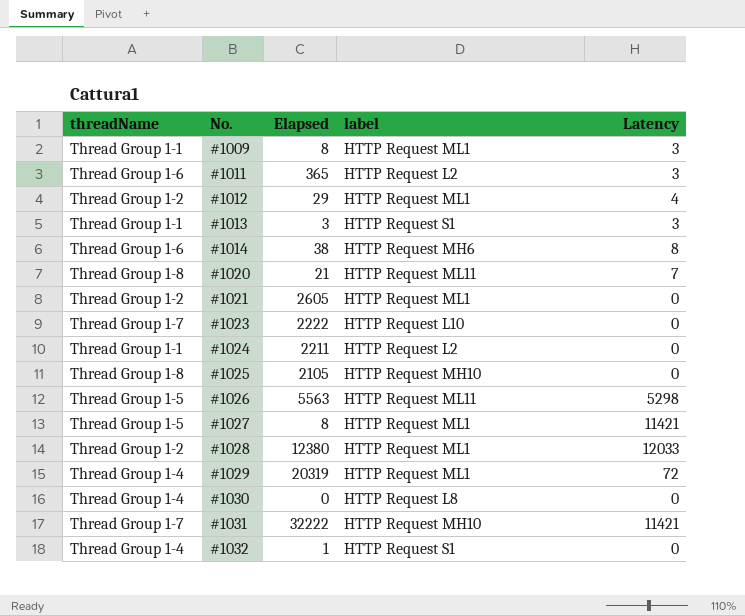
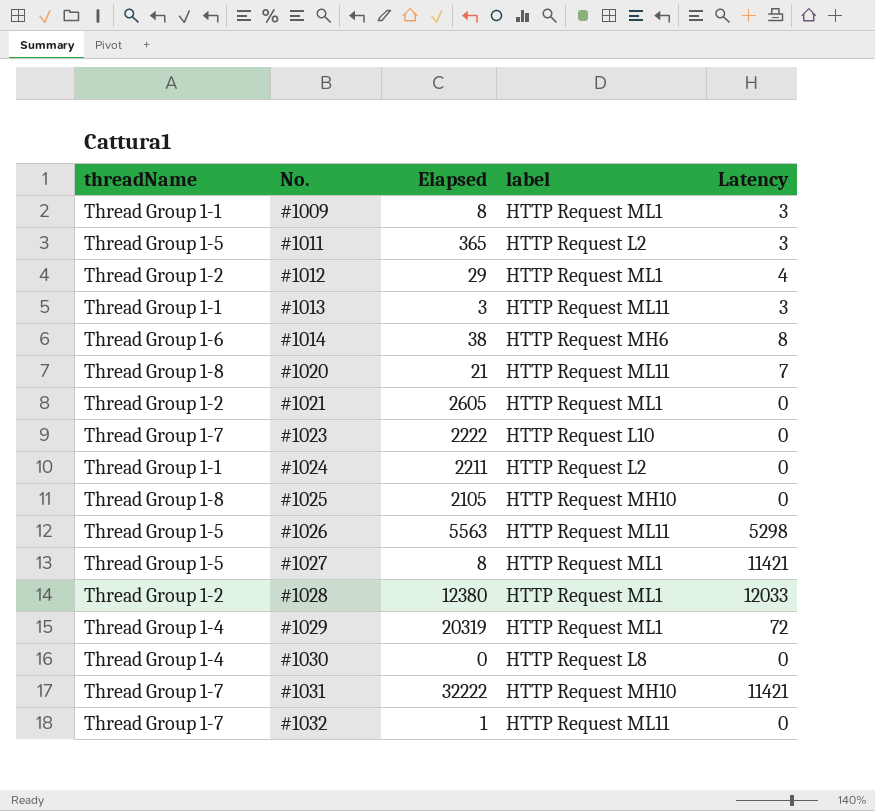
#1011 | threadName: Thread Group 1-6 -> Thread Group 1-5
#1013 | label: HTTP Request S1 -> HTTP Request ML11
#1032 | threadName: Thread Group 1-4 -> Thread Group 1-7
#1032 | label: HTTP Request S1 -> HTTP Request ML11

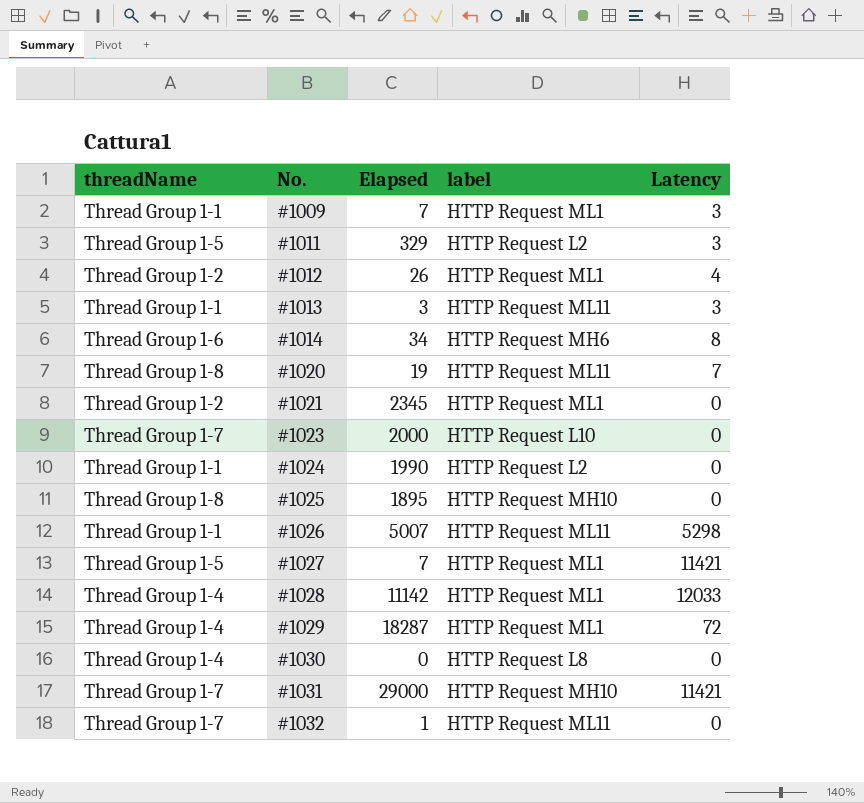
#1009 | Elapsed: 8 -> 7
#1011 | Elapsed: 365 -> 329
#1012 | Elapsed: 29 -> 26
#1014 | Elapsed: 38 -> 34
#1020 | Elapsed: 21 -> 19
#1021 | Elapsed: 2605 -> 2345
#1023 | Elapsed: 2222 -> 2000
#1024 | Elapsed: 2211 -> 1990
#1025 | Elapsed: 2105 -> 1895
#1026 | threadName: Thread Group 1-5 -> Thread Group 1-1
#1026 | Elapsed: 5563 -> 5007
#1027 | Elapsed: 8 -> 7
#1028 | threadName: Thread Group 1-2 -> Thread Group 1-4
#1028 | Elapsed: 12380 -> 11142
#1029 | Elapsed: 20319 -> 18287
#1031 | Elapsed: 32222 -> 29000

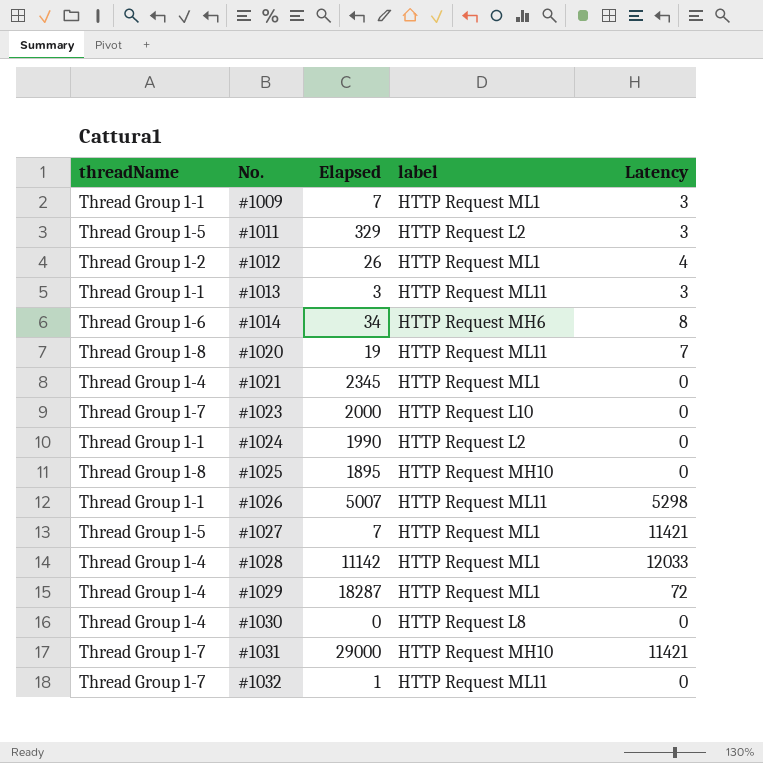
#1021 | threadName: Thread Group 1-2 -> Thread Group 1-4

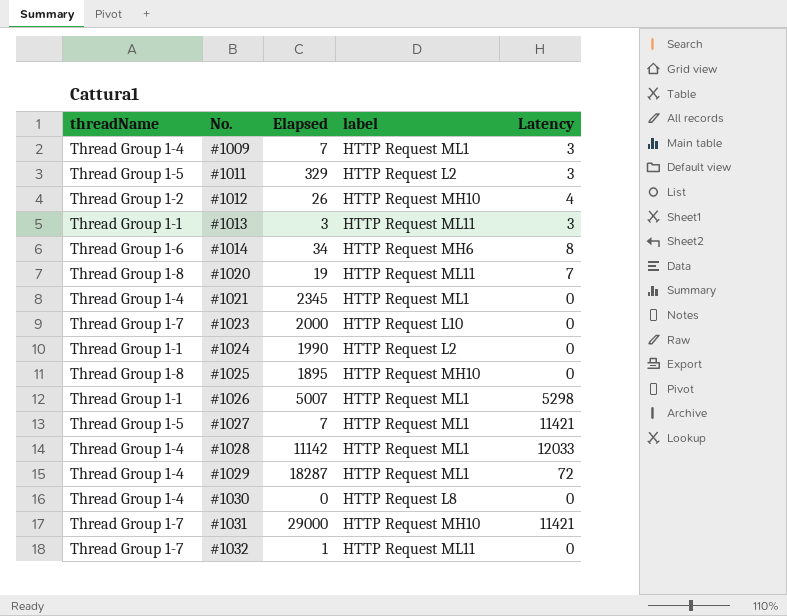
#1009 | threadName: Thread Group 1-1 -> Thread Group 1-4
#1012 | label: HTTP Request ML1 -> HTTP Request MH10
#1026 | label: HTTP Request ML11 -> HTTP Request ML1

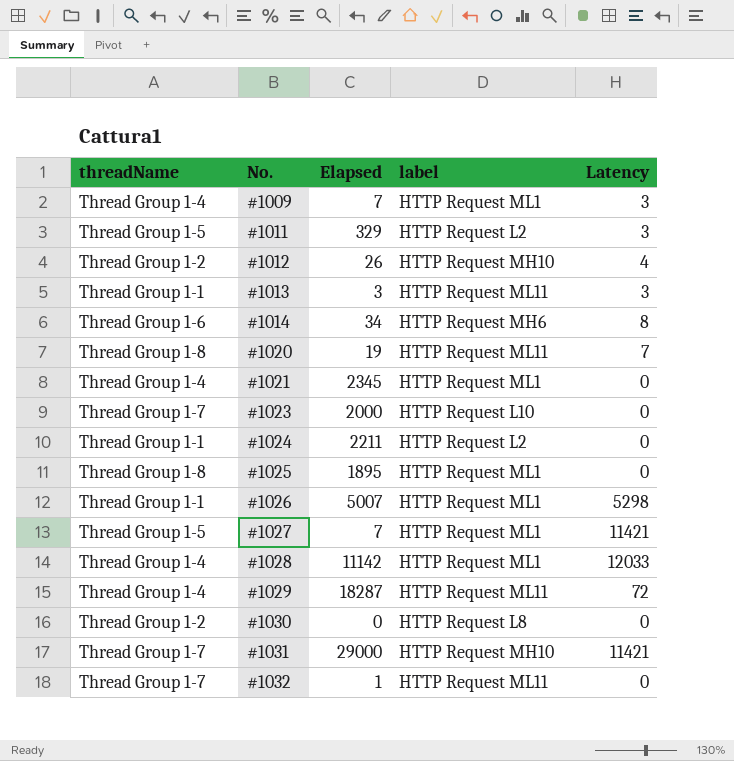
#1024 | Elapsed: 1990 -> 2211
#1025 | label: HTTP Request MH10 -> HTTP Request ML1
#1029 | label: HTTP Request ML1 -> HTTP Request ML11
#1030 | threadName: Thread Group 1-4 -> Thread Group 1-2

